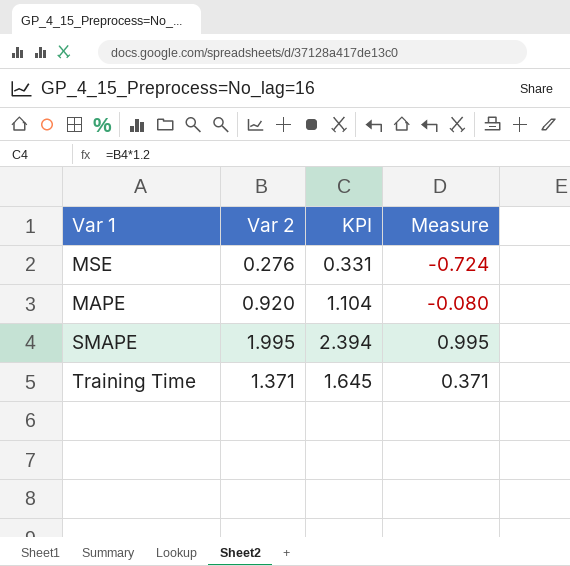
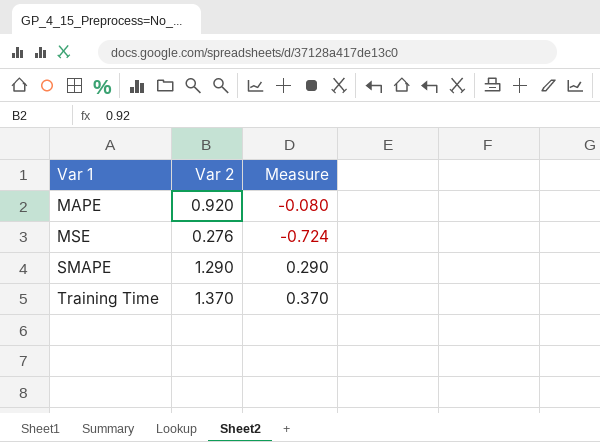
row order: none -> Var 1 ascending
column KPI | formula: [Var 2] * 1.2 -> none
SMAPE | Var 2: 1.995 -> 1.290
SMAPE | Measure: 0.995 -> 0.290
Training Time | Var 2: 1.371 -> 1.370
Training Time | Measure: 0.371 -> 0.370

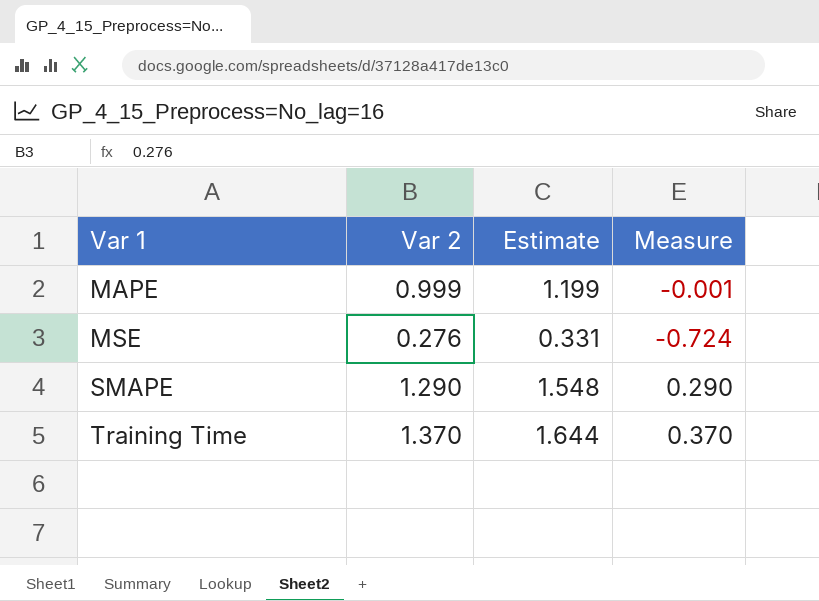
column Estimate | formula: none -> [Var 2] * 1.2
MAPE | Var 2: 0.920 -> 0.999
MAPE | Measure: -0.080 -> -0.001

